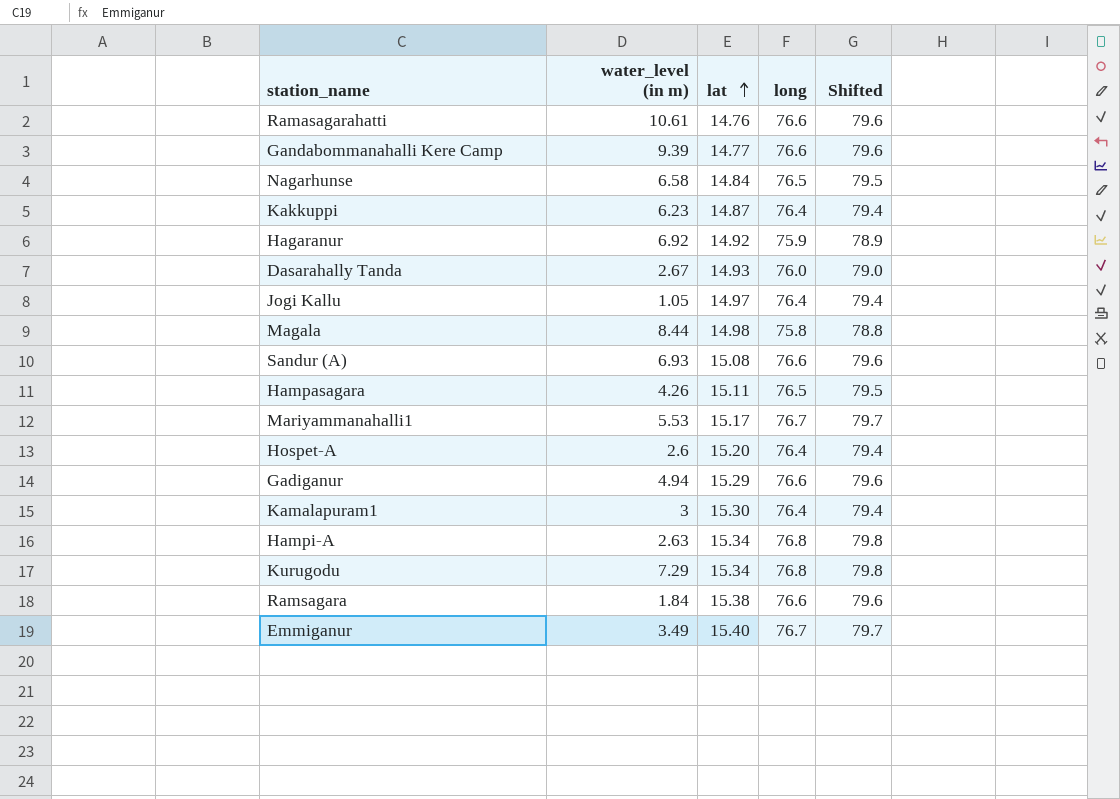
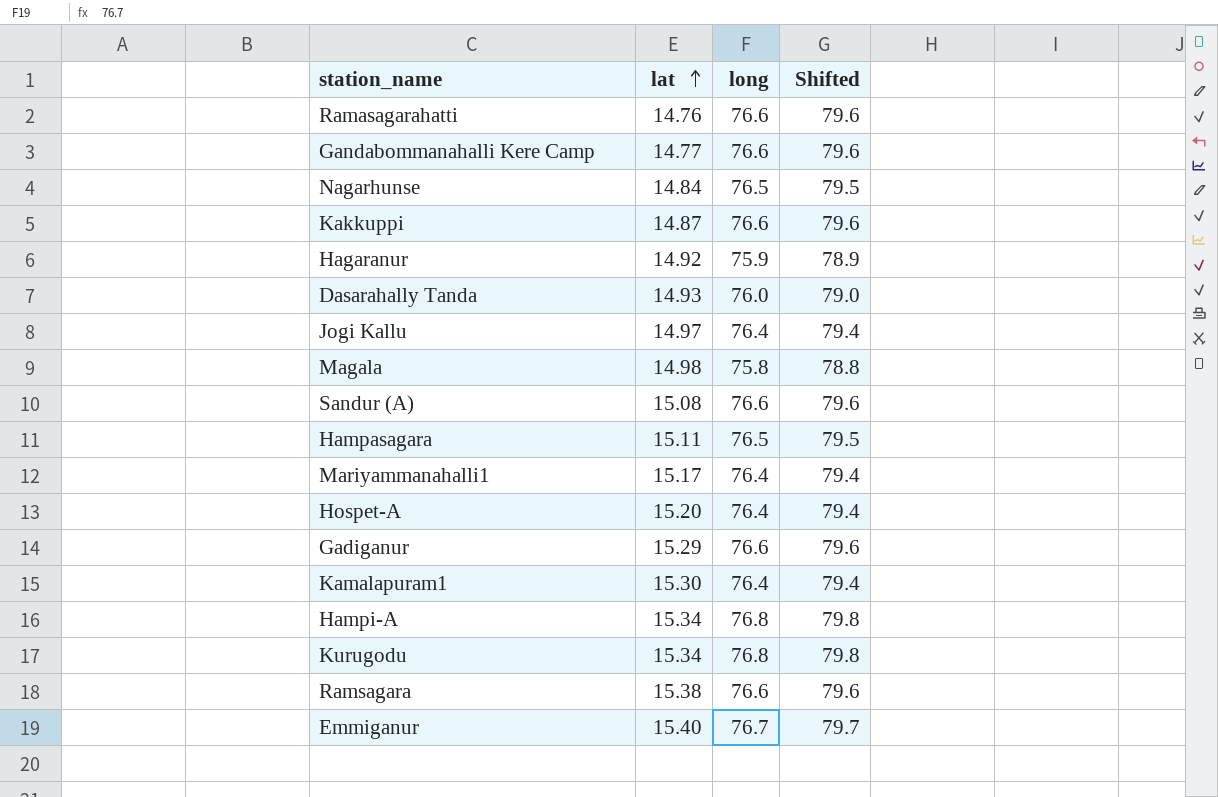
column water_level (in m) | position: 2 -> none
Kakkuppi | long: 76.4 -> 76.6
Kakkuppi | Shifted: 79.4 -> 79.6
Mariyammanahalli1 | long: 76.7 -> 76.4
Mariyammanahalli1 | Shifted: 79.7 -> 79.4

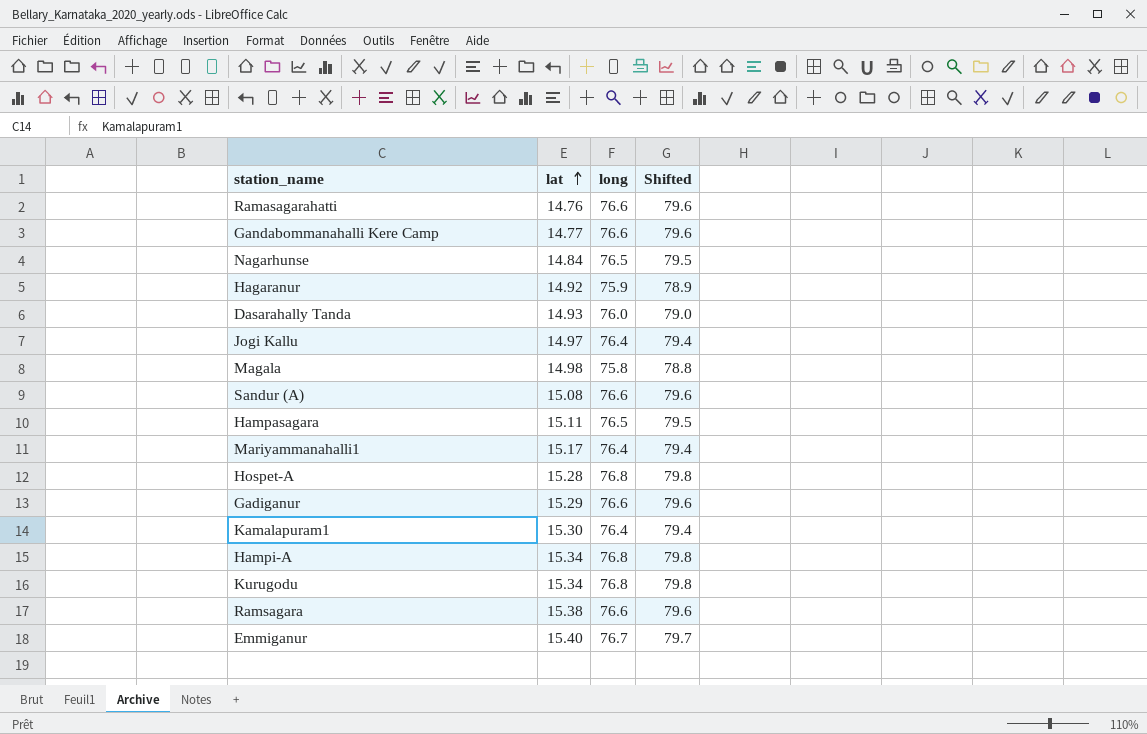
row Kakkuppi: 14.87 | 76.6 | 79.6 -> none
Hospet-A | lat: 15.20 -> 15.28
Hospet-A | long: 76.4 -> 76.8
Hospet-A | Shifted: 79.4 -> 79.8

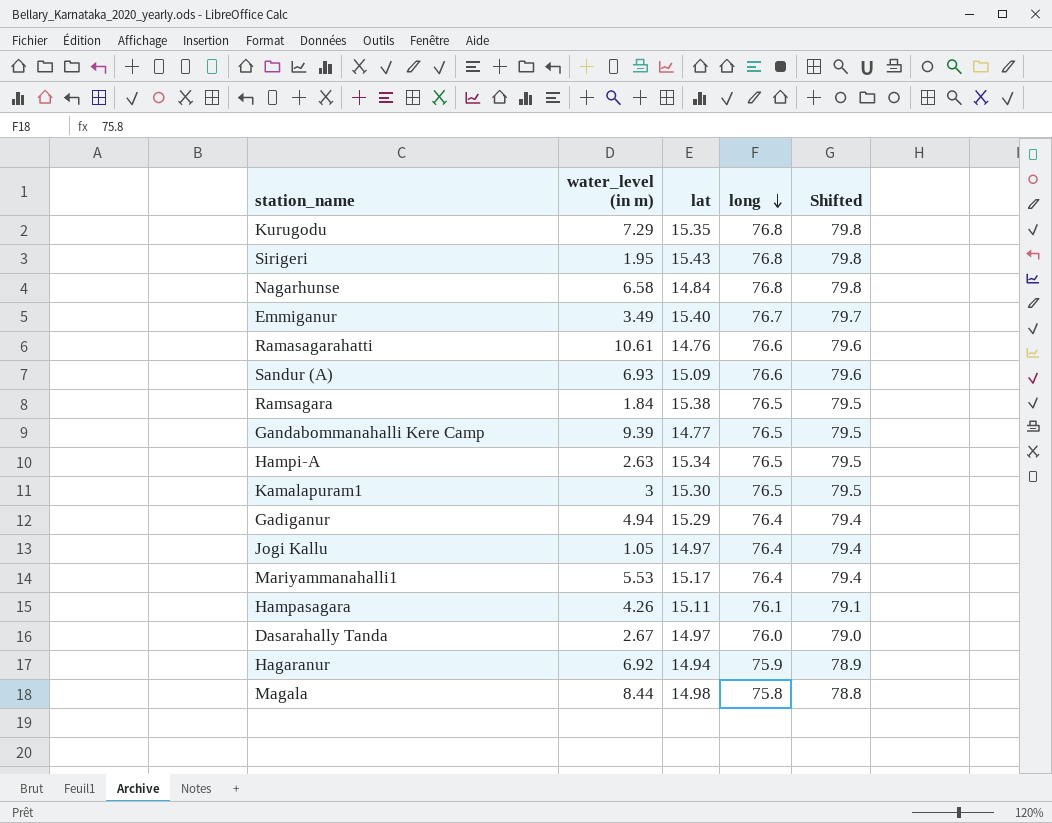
row order: lat ascending -> long descending
column water_level (in m) | position: none -> 2
row Hospet-A: 15.28 | 76.8 | 79.8 -> none
Kurugodu | lat: 15.34 -> 15.35
row Sirigeri: none -> 1.95 | 15.43 | 76.8 | 79.8
Nagarhunse | long: 76.5 -> 76.8
Nagarhunse | Shifted: 79.5 -> 79.8
Sandur (A) | lat: 15.08 -> 15.09
Ramsagara | long: 76.6 -> 76.5
Ramsagara | Shifted: 79.6 -> 79.5
Gandabommanahalli Kere Camp | long: 76.6 -> 76.5
Gandabommanahalli Kere Camp | Shifted: 79.6 -> 79.5
Hampi-A | long: 76.8 -> 76.5
Hampi-A | Shifted: 79.8 -> 79.5
Kamalapuram1 | long: 76.4 -> 76.5
Kamalapuram1 | Shifted: 79.4 -> 79.5
Gadiganur | long: 76.6 -> 76.4
Gadiganur | Shifted: 79.6 -> 79.4
Hampasagara | long: 76.5 -> 76.1
Hampasagara | Shifted: 79.5 -> 79.1
Dasarahally Tanda | lat: 14.93 -> 14.97
Hagaranur | lat: 14.92 -> 14.94

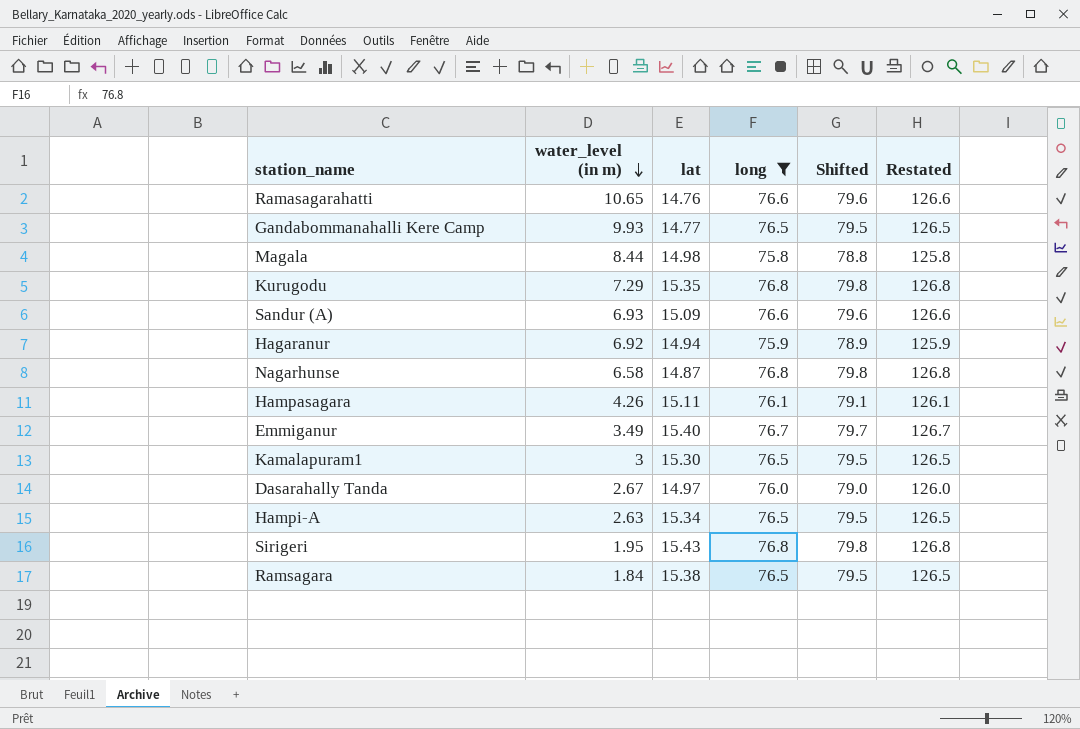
filter: none -> long != 76.4
row order: long descending -> water_level (in m) descending
column Restated | formula: none -> [long] + 50
Ramasagarahatti | water_level (in m): 10.61 -> 10.65
Gandabommanahalli Kere Camp | water_level (in m): 9.39 -> 9.93
Nagarhunse | lat: 14.84 -> 14.87

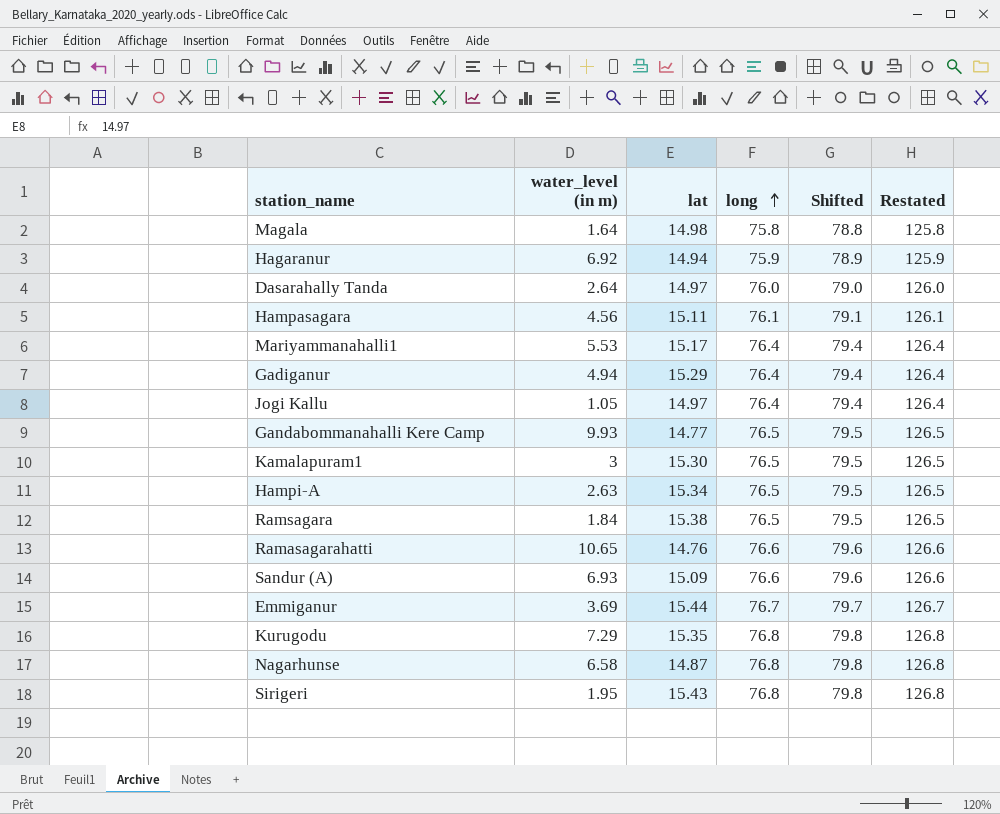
filter: long != 76.4 -> none
row order: water_level (in m) descending -> long ascending
Magala | water_level (in m): 8.44 -> 1.64
Dasarahally Tanda | water_level (in m): 2.67 -> 2.64
Hampasagara | water_level (in m): 4.26 -> 4.56
Emmiganur | water_level (in m): 3.49 -> 3.69
Emmiganur | lat: 15.40 -> 15.44

